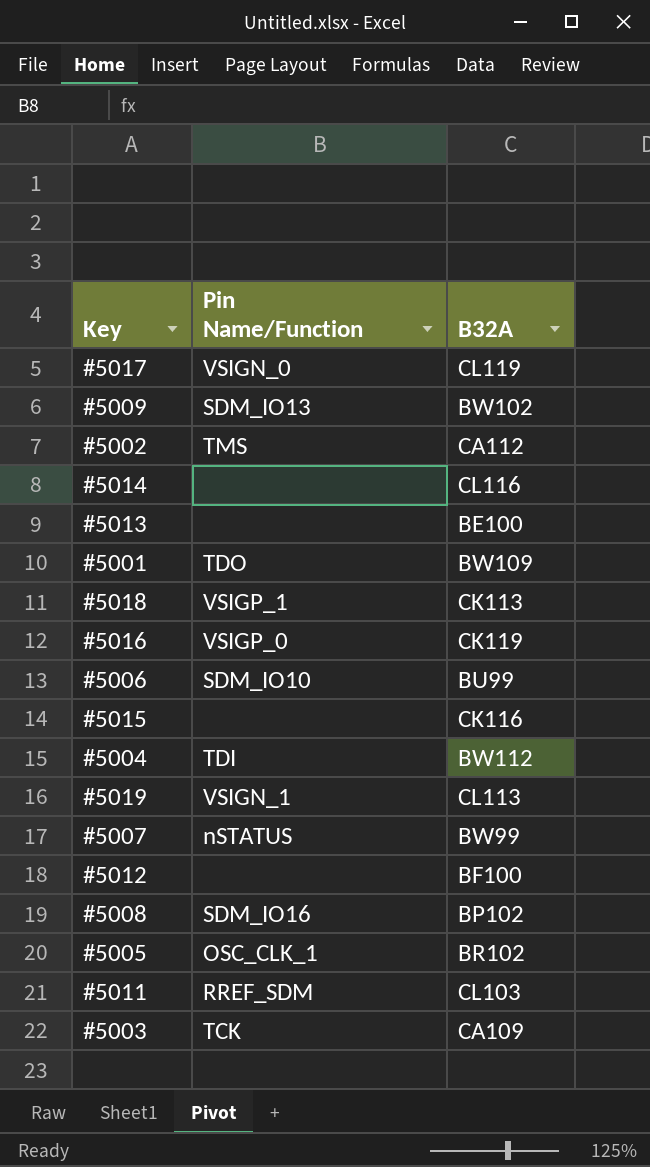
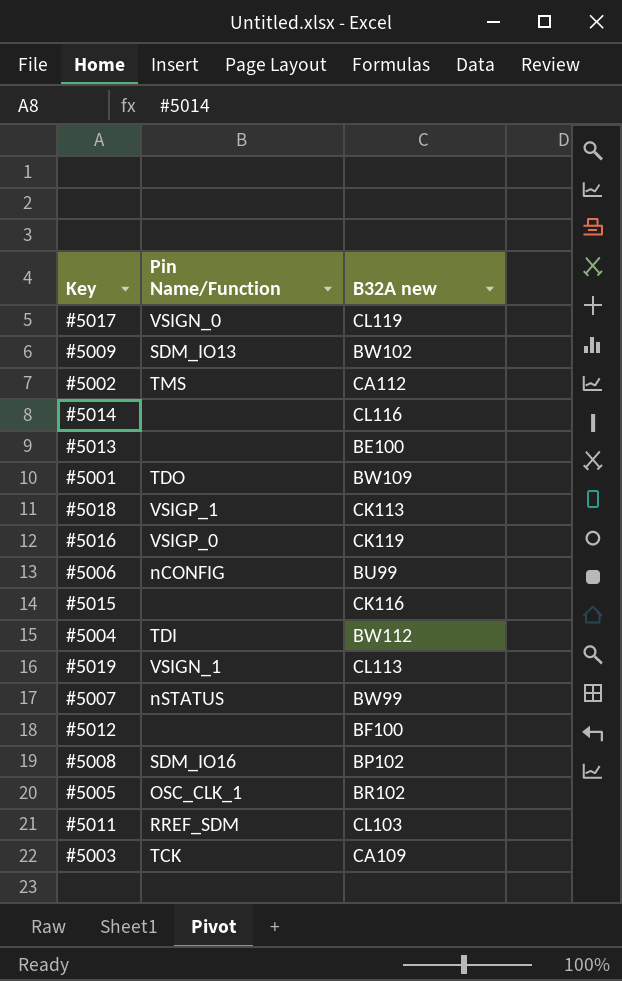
column name: B32A -> B32A new
#5006 | Pin Name/Function: SDM_IO10 -> nCONFIG

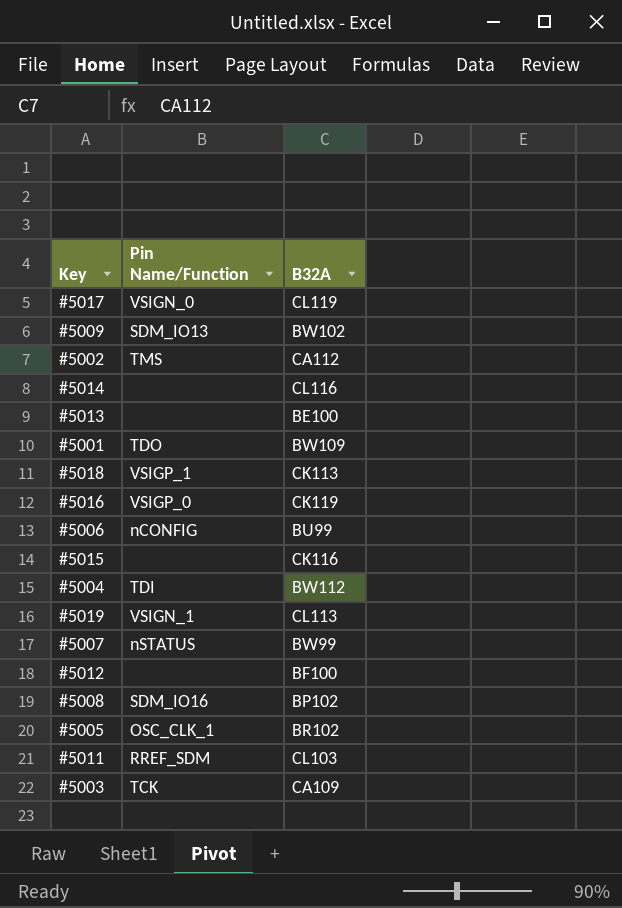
column name: B32A new -> B32A

